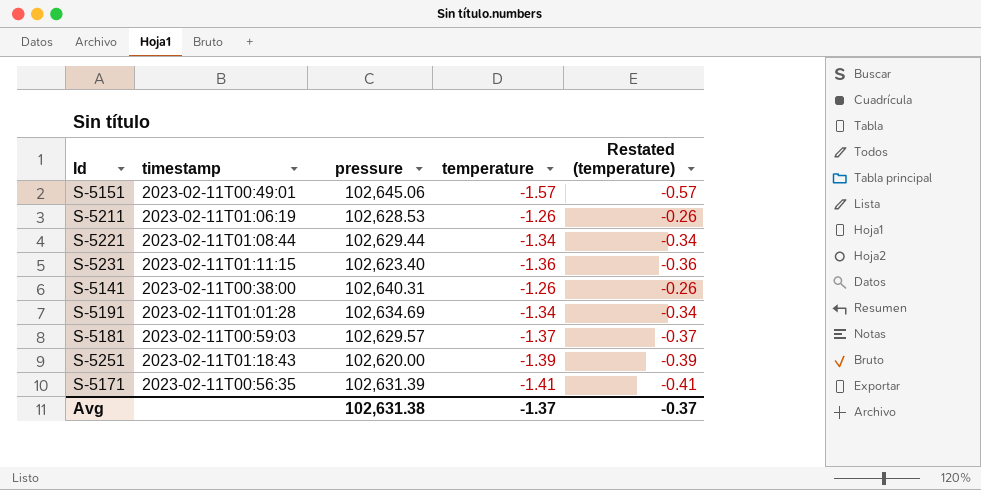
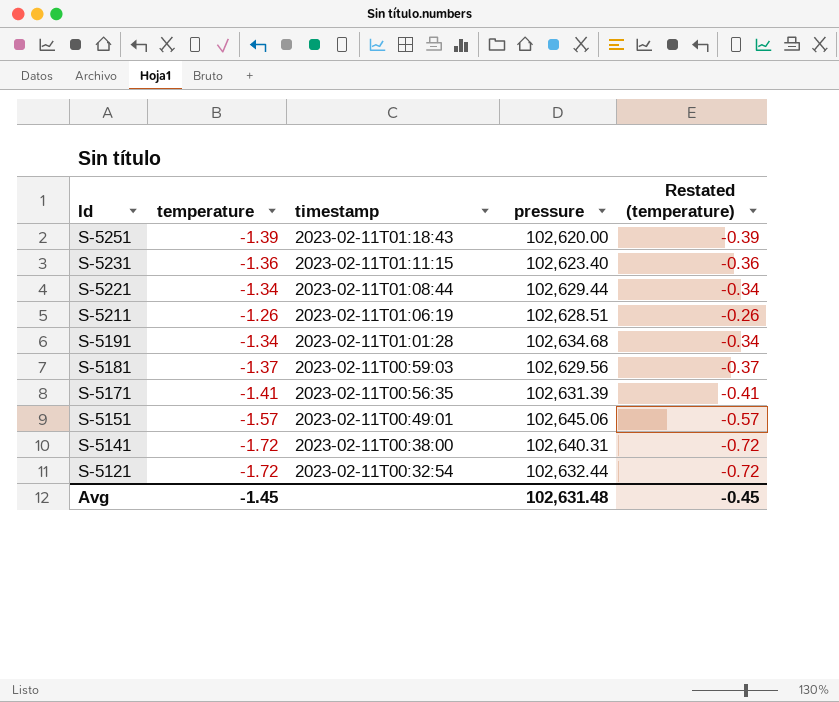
row order: none -> Id descending
column temperature | position: 4 -> 2
S-5211 | pressure: 102,628.53 -> 102,628.51
S-5191 | pressure: 102,634.69 -> 102,634.68
S-5181 | pressure: 102,629.57 -> 102,629.56
S-5141 | temperature: -1.26 -> -1.72
S-5141 | Restated (temperature): -0.26 -> -0.72
row S-5121: none -> -1.72 | 2023-02-11T00:32:54 | 102,632.44 | -0.72
Avg | temperature: -1.37 -> -1.45
Avg | pressure: 102,631.38 -> 102,631.48
Avg | Restated (temperature): -0.37 -> -0.45

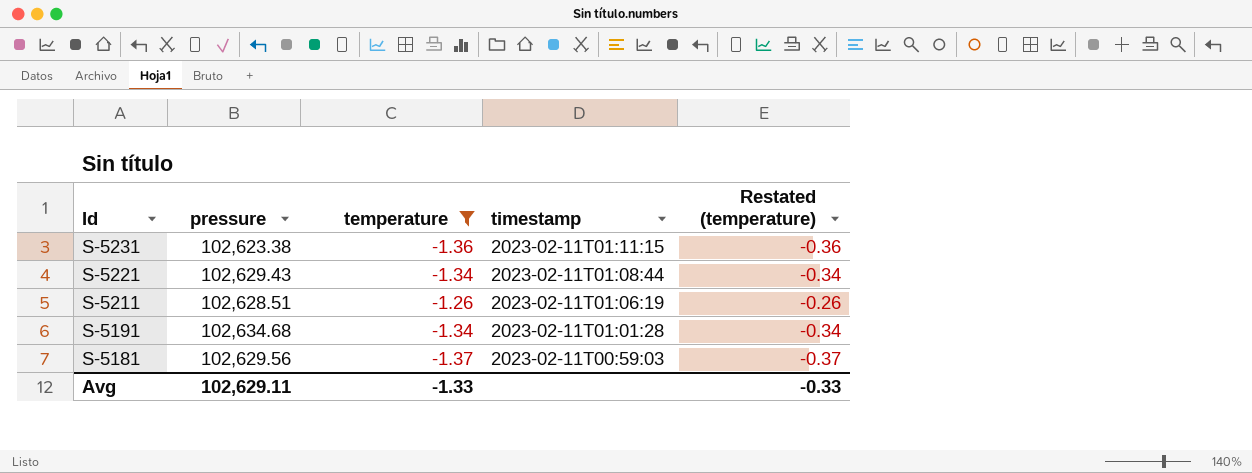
filter: none -> temperature >= -1.37
column pressure | position: 4 -> 2
S-5231 | pressure: 102,623.40 -> 102,623.38
S-5221 | pressure: 102,629.44 -> 102,629.43
Avg | pressure: 102,631.48 -> 102,629.11
Avg | temperature: -1.45 -> -1.33
Avg | Restated (temperature): -0.45 -> -0.33

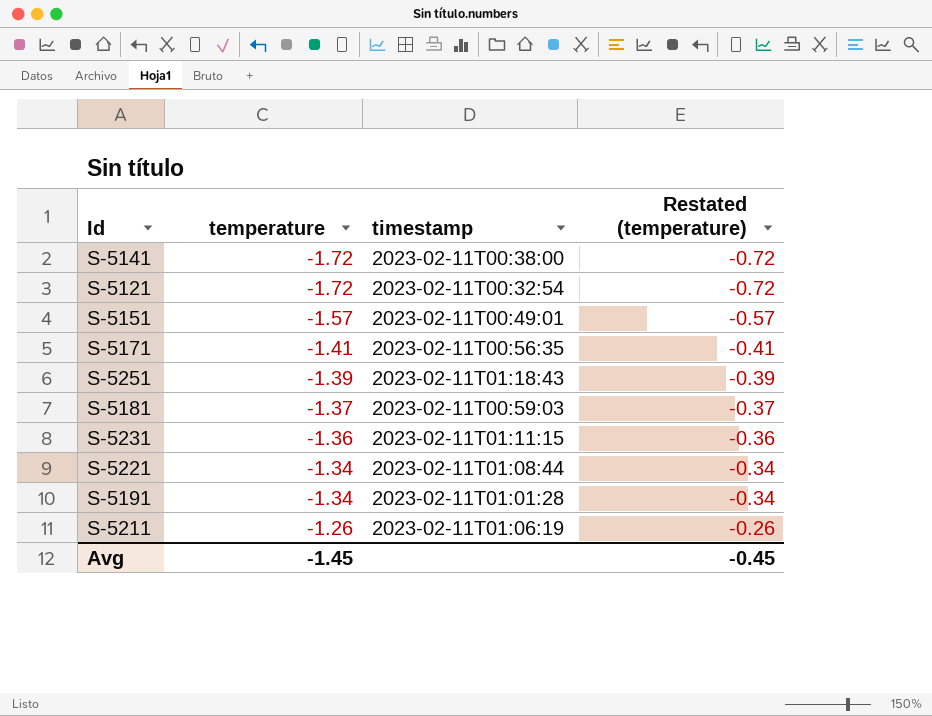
filter: temperature >= -1.37 -> none
row order: Id descending -> temperature ascending
column pressure | position: 2 -> none
Avg | temperature: -1.33 -> -1.45
Avg | Restated (temperature): -0.33 -> -0.45

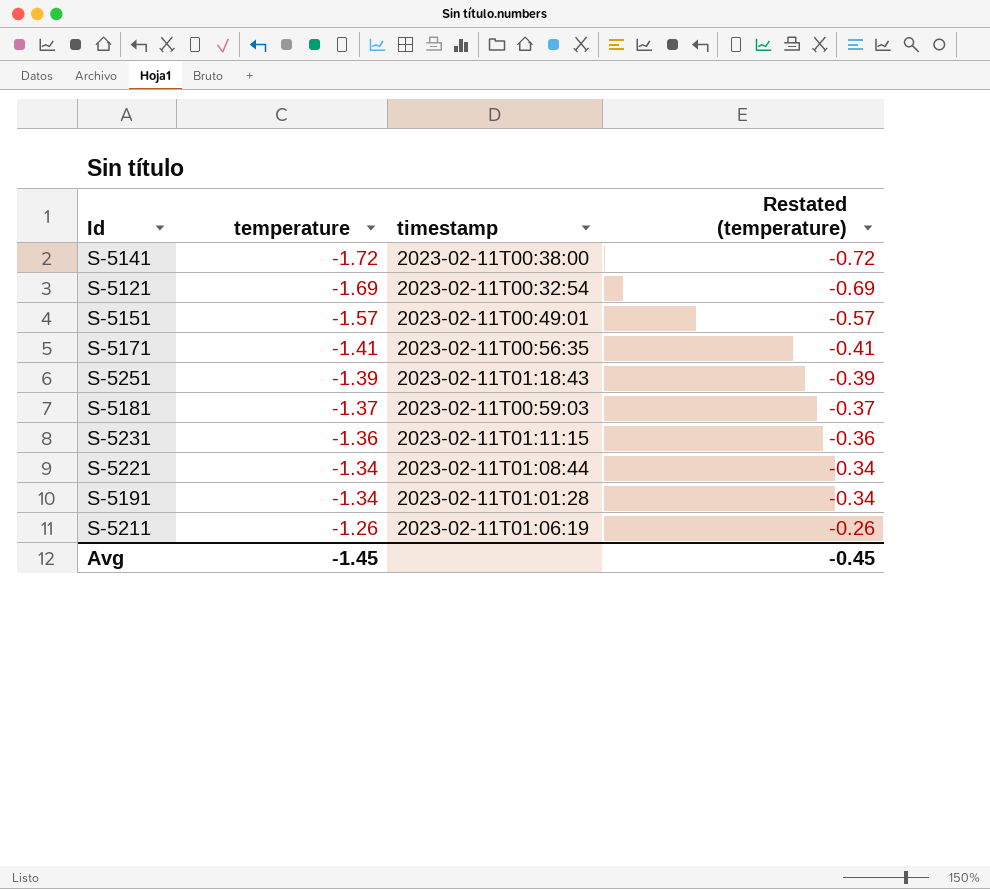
S-5121 | temperature: -1.72 -> -1.69
S-5121 | Restated (temperature): -0.72 -> -0.69

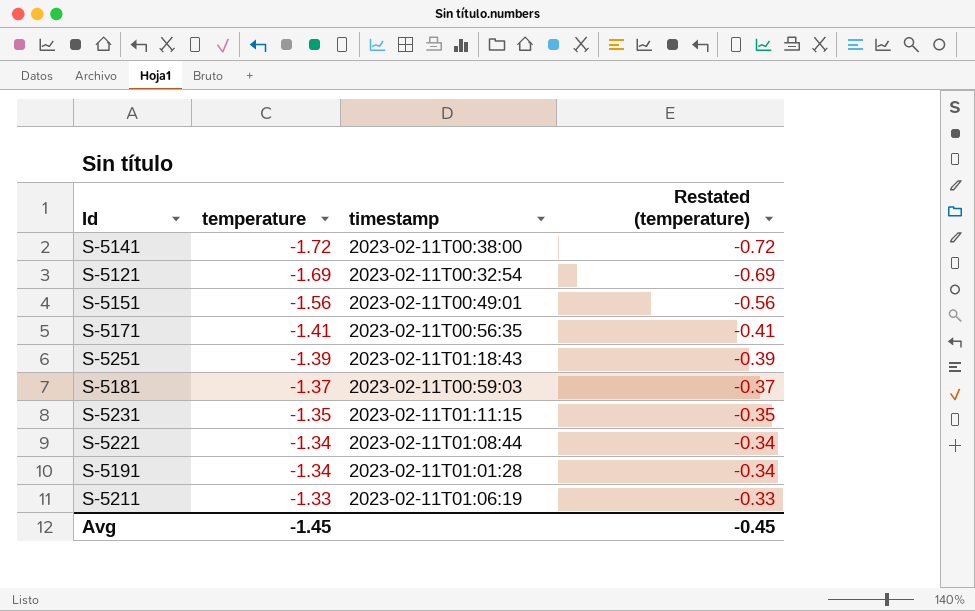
S-5151 | temperature: -1.57 -> -1.56
S-5151 | Restated (temperature): -0.57 -> -0.56
S-5231 | temperature: -1.36 -> -1.35
S-5231 | Restated (temperature): -0.36 -> -0.35
S-5211 | temperature: -1.26 -> -1.33
S-5211 | Restated (temperature): -0.26 -> -0.33

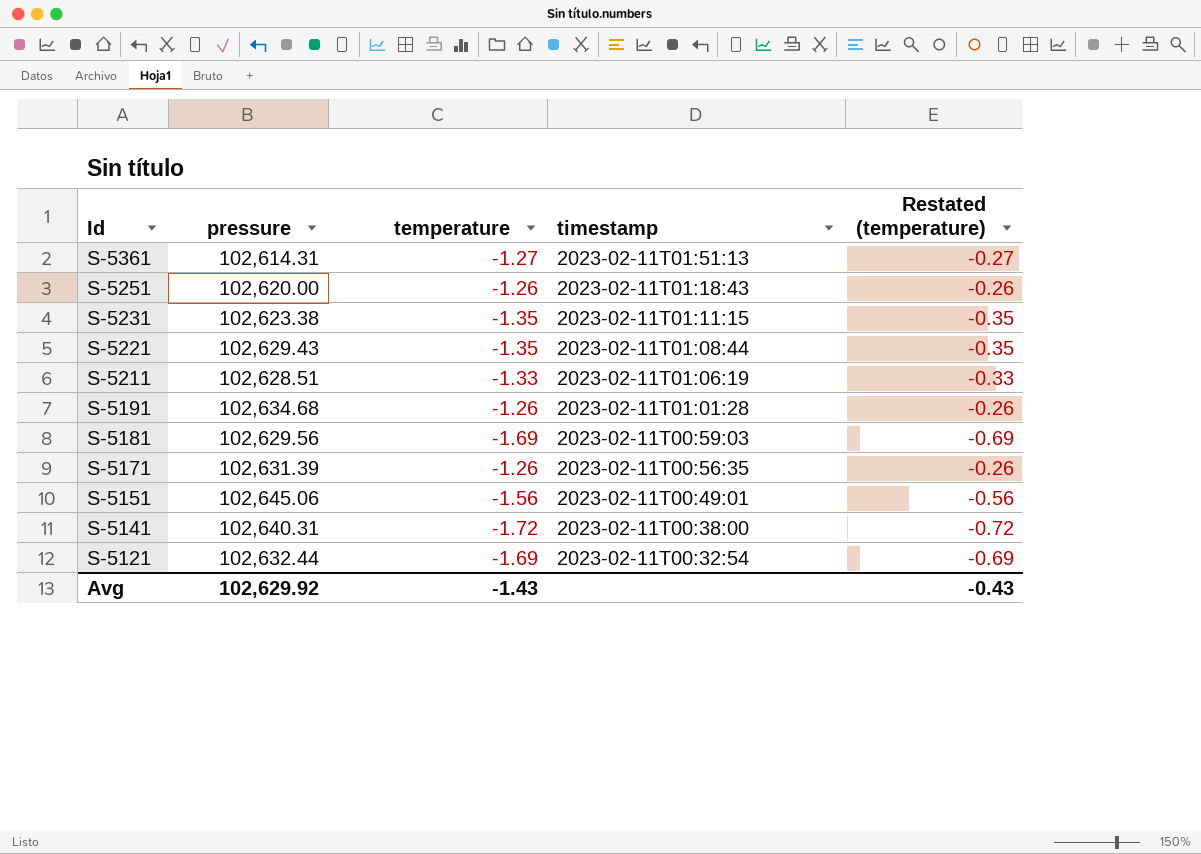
row order: temperature ascending -> Id descending
column pressure | position: none -> 2
row S-5361: none -> 102,614.31 | -1.27 | 2023-02-11T01:51:13 | -0.27
S-5251 | temperature: -1.39 -> -1.26
S-5251 | Restated (temperature): -0.39 -> -0.26
S-5221 | temperature: -1.34 -> -1.35
S-5221 | Restated (temperature): -0.34 -> -0.35
S-5191 | temperature: -1.34 -> -1.26
S-5191 | Restated (temperature): -0.34 -> -0.26
S-5181 | temperature: -1.37 -> -1.69
S-5181 | Restated (temperature): -0.37 -> -0.69
S-5171 | temperature: -1.41 -> -1.26
S-5171 | Restated (temperature): -0.41 -> -0.26
Avg | temperature: -1.45 -> -1.43
Avg | Restated (temperature): -0.45 -> -0.43

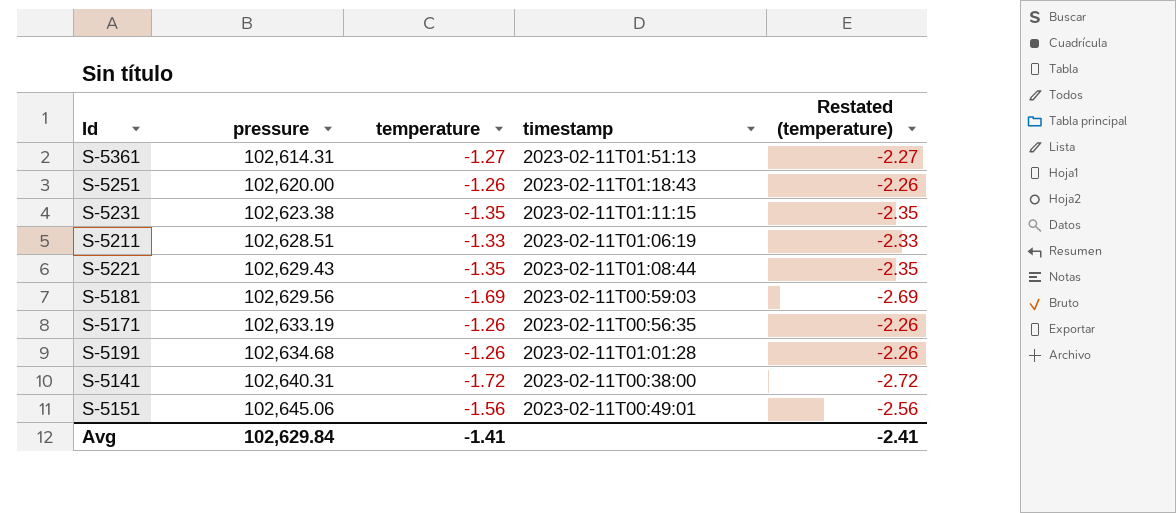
row order: Id descending -> pressure ascending
column Restated (temperature) | formula: [temperature] + 1 -> [temperature] - 1
row S-5121: 102,632.44 | -1.69 | 2023-02-11T00:32:54 | -0.69 -> none
S-5171 | pressure: 102,631.39 -> 102,633.19
Avg | pressure: 102,629.92 -> 102,629.84
Avg | temperature: -1.43 -> -1.41
Avg | Restated (temperature): -0.43 -> -2.41

